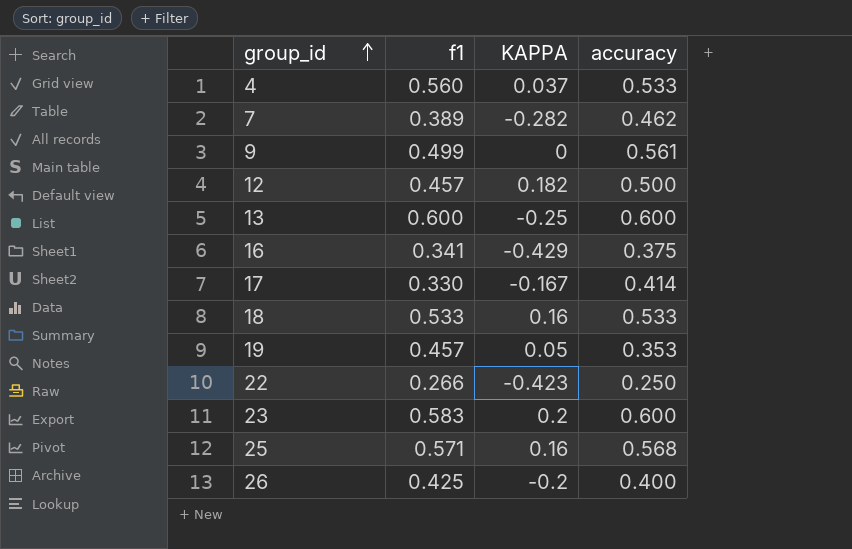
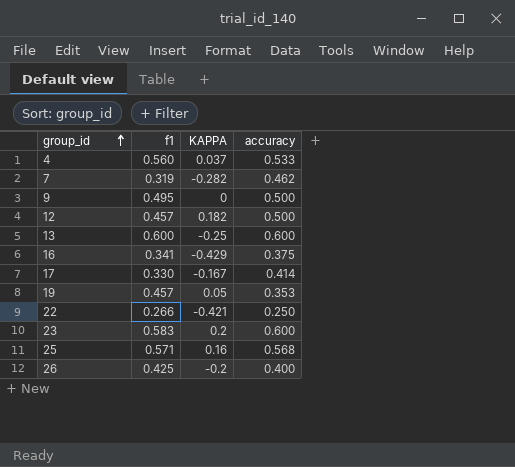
row 18: 0.533 | 0.16 | 0.533 -> none
7 | f1: 0.389 -> 0.319
9 | f1: 0.499 -> 0.495
9 | accuracy: 0.561 -> 0.500
22 | KAPPA: -0.423 -> -0.421

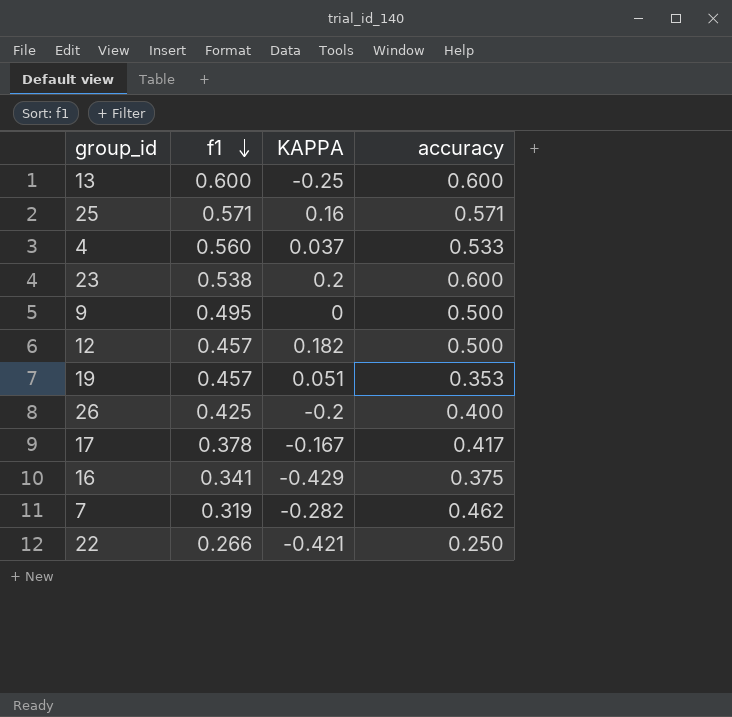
row order: group_id ascending -> f1 descending
25 | accuracy: 0.568 -> 0.571
23 | f1: 0.583 -> 0.538
19 | KAPPA: 0.05 -> 0.051
17 | f1: 0.330 -> 0.378
17 | accuracy: 0.414 -> 0.417

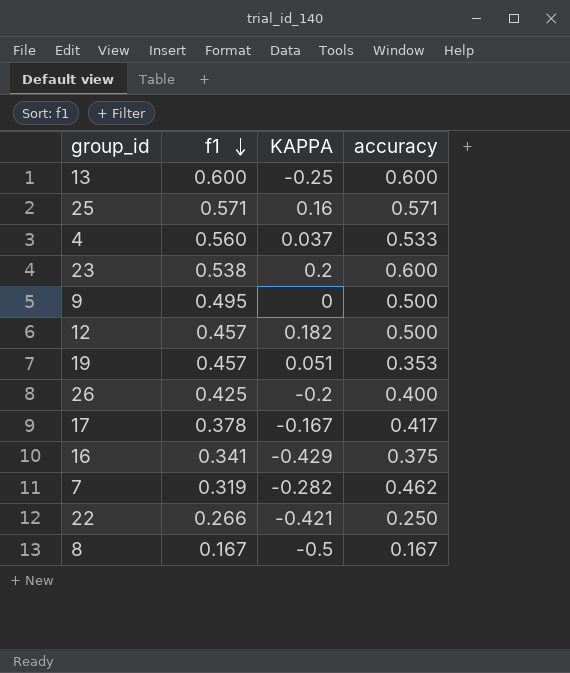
row 8: none -> 0.167 | -0.5 | 0.167

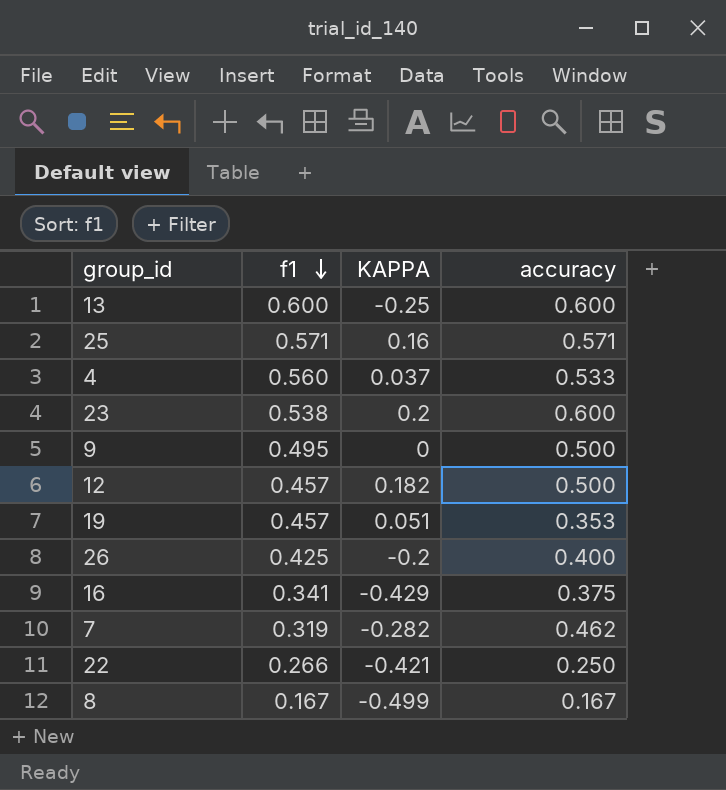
row 17: 0.378 | -0.167 | 0.417 -> none
8 | KAPPA: -0.5 -> -0.499

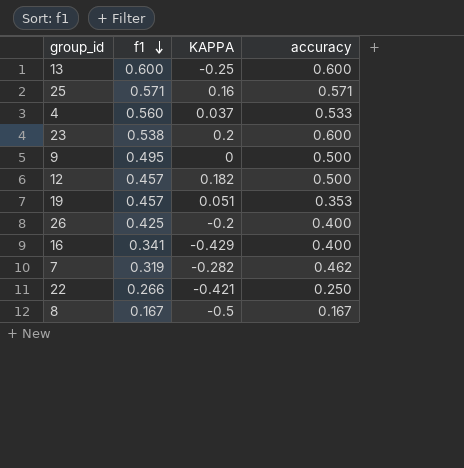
16 | accuracy: 0.375 -> 0.400
8 | KAPPA: -0.499 -> -0.5

